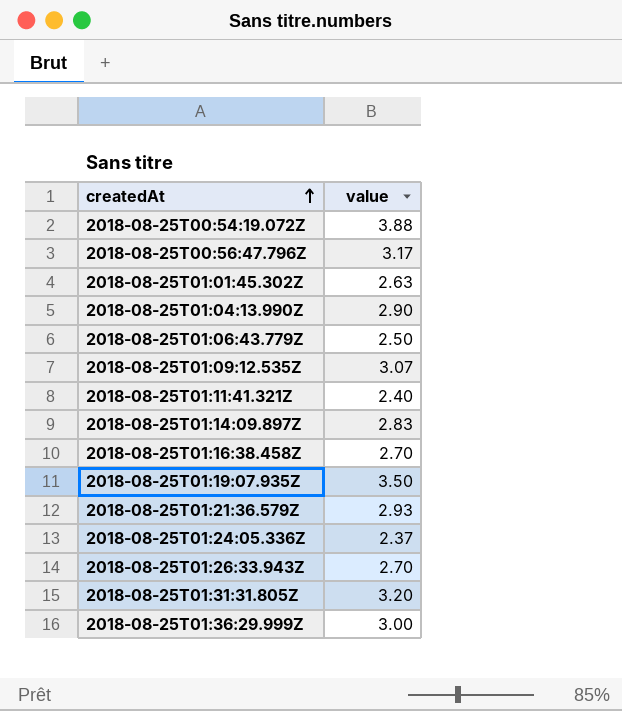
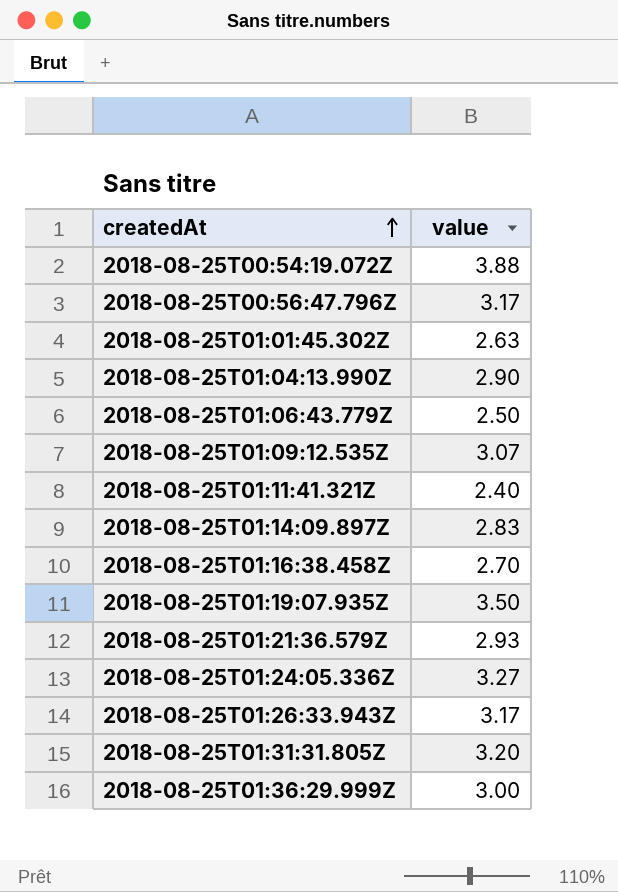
2018-08-25T01:24:05.336Z | value: 2.37 -> 3.27
2018-08-25T01:26:33.943Z | value: 2.70 -> 3.17

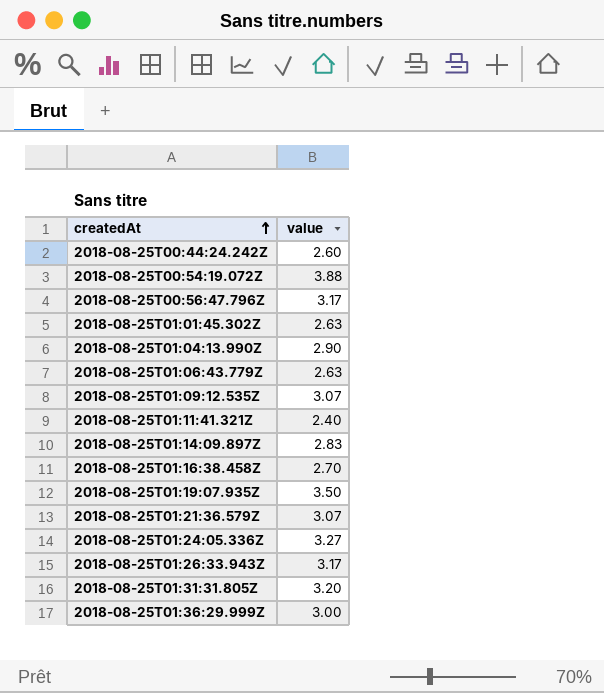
row 2018-08-25T00:44:24.242Z: none -> 2.60
2018-08-25T01:06:43.779Z | value: 2.50 -> 2.63
2018-08-25T01:21:36.579Z | value: 2.93 -> 3.07

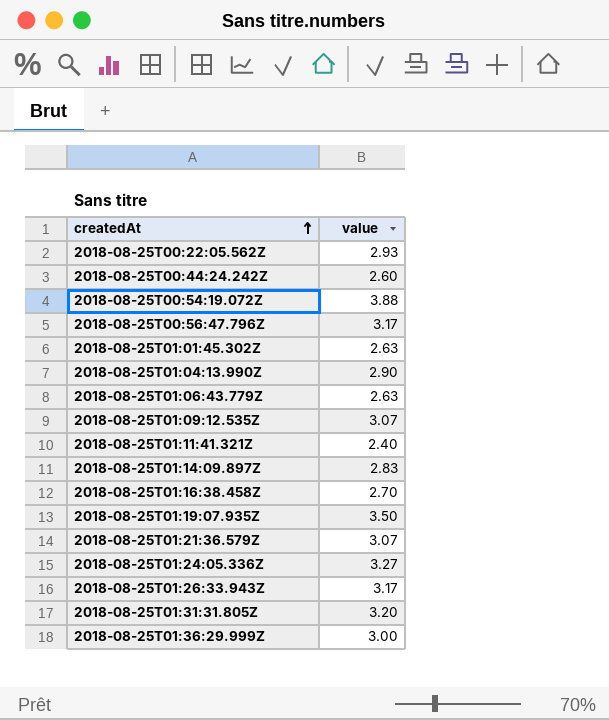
row 2018-08-25T00:22:05.562Z: none -> 2.93

